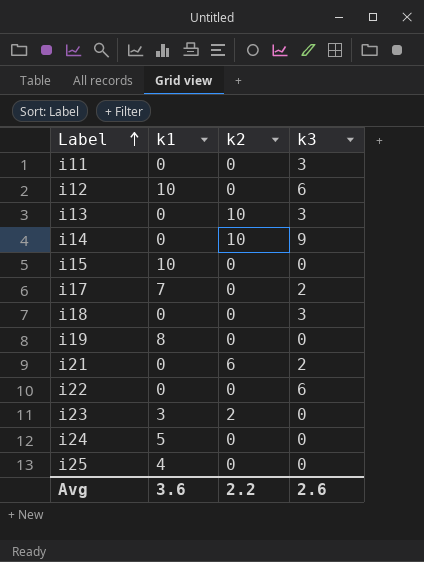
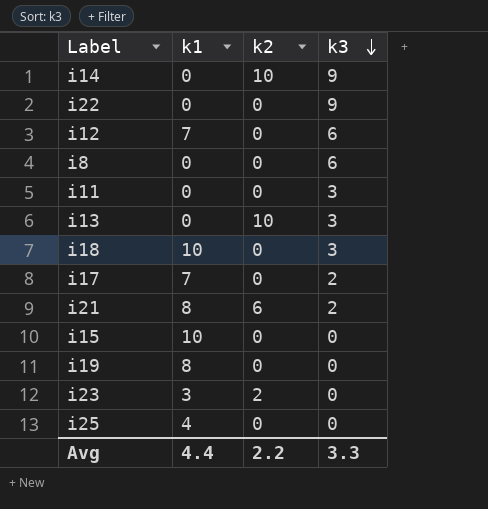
row order: Label ascending -> k3 descending
row i24: 5 | 0 | 0 -> none
i22 | k3: 6 -> 9
i12 | k1: 10 -> 7
row i8: none -> 0 | 0 | 6
i18 | k1: 0 -> 10
i21 | k1: 0 -> 8
Avg | k1: 3.6 -> 4.4
Avg | k3: 2.6 -> 3.3

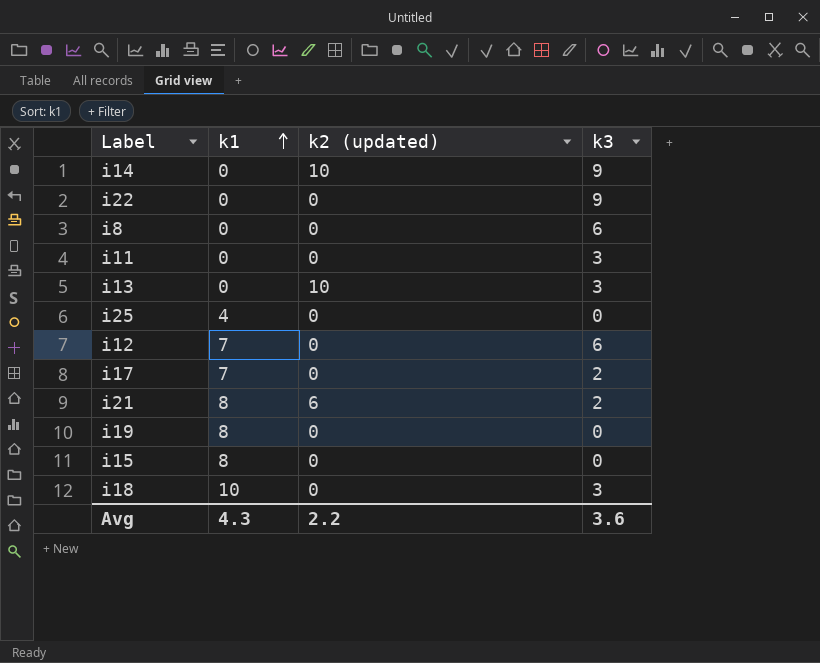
row order: k3 descending -> k1 ascending
column name: k2 -> k2 (updated)
row i23: 3 | 2 | 0 -> none
i15 | k1: 10 -> 8
Avg | k1: 4.4 -> 4.3
Avg | k3: 3.3 -> 3.6

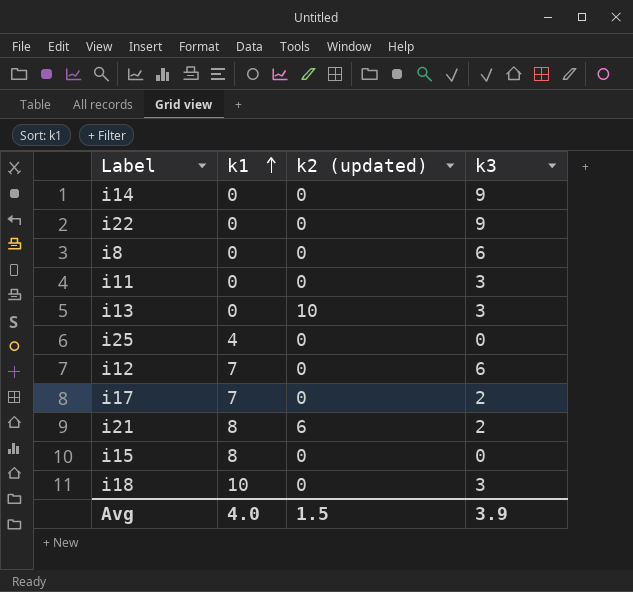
row i19: 8 | 0 | 0 -> none
i14 | k2 (updated): 10 -> 0
Avg | k1: 4.3 -> 4.0
Avg | k2 (updated): 2.2 -> 1.5
Avg | k3: 3.6 -> 3.9

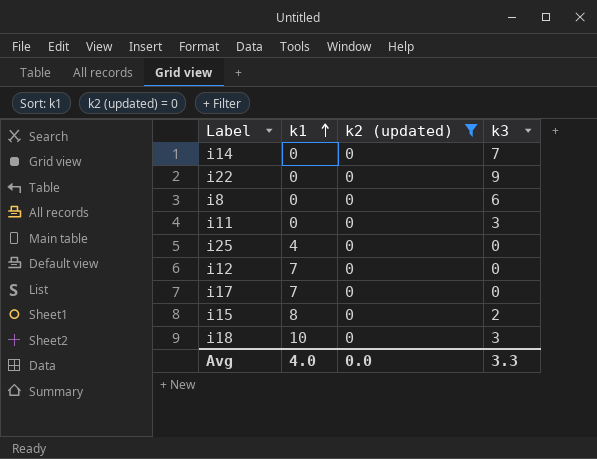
filter: none -> k2 (updated) = 0
i14 | k3: 9 -> 7
i12 | k3: 6 -> 0
i17 | k3: 2 -> 0
i15 | k3: 0 -> 2
Avg | k2 (updated): 1.5 -> 0.0
Avg | k3: 3.9 -> 3.3

